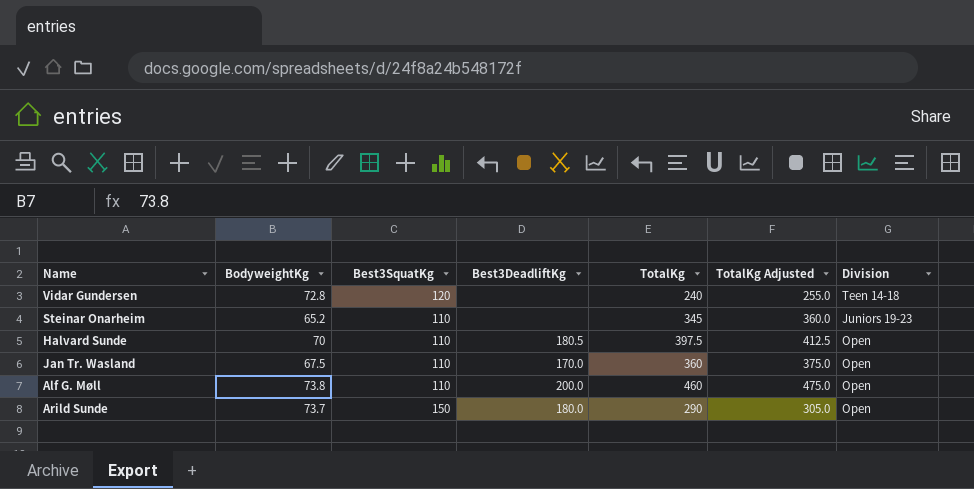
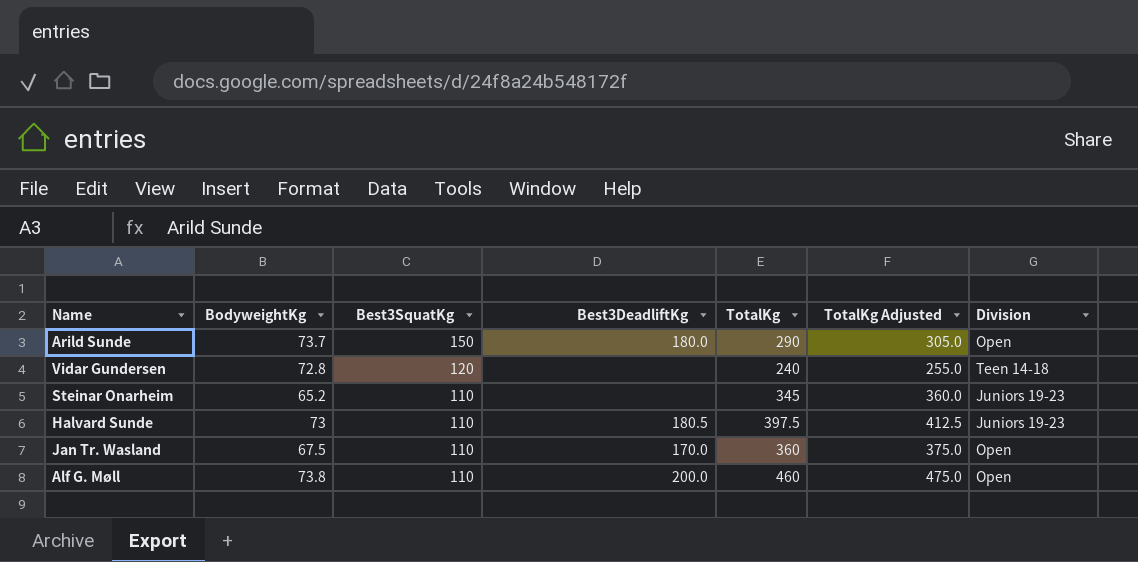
row order: none -> Best3SquatKg descending
Halvard Sunde | BodyweightKg: 70 -> 73
Halvard Sunde | Division: Open -> Juniors 19-23

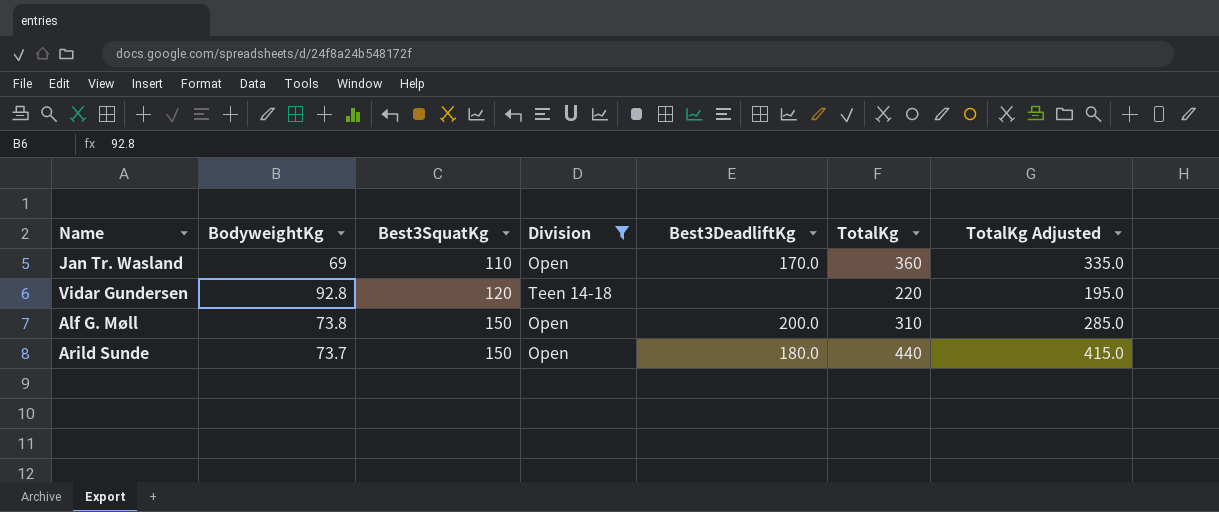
filter: none -> Division != Juniors 19-23
row order: Best3SquatKg descending -> Best3SquatKg ascending
column Division | position: 7 -> 4
column TotalKg Adjusted | formula: [TotalKg] + 15 -> [TotalKg] - 25
Jan Tr. Wasland | BodyweightKg: 67.5 -> 69
Vidar Gundersen | BodyweightKg: 72.8 -> 92.8
Vidar Gundersen | TotalKg: 240 -> 220
Alf G. Møll | Best3SquatKg: 110 -> 150
Alf G. Møll | TotalKg: 460 -> 310
Arild Sunde | TotalKg: 290 -> 440

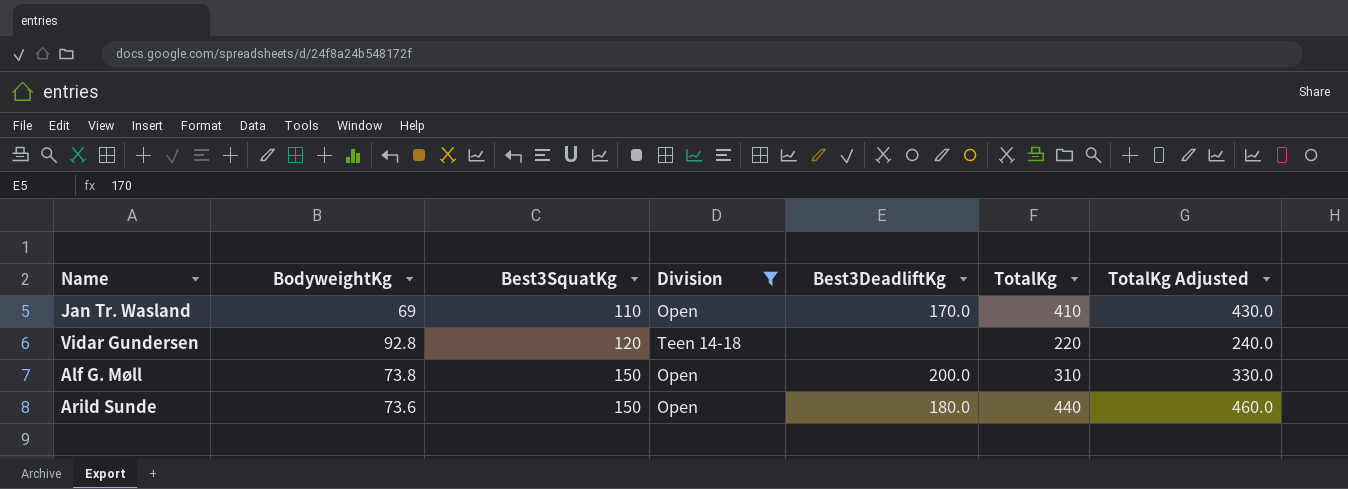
column TotalKg Adjusted | formula: [TotalKg] - 25 -> [TotalKg] + 20
Jan Tr. Wasland | TotalKg: 360 -> 410
Arild Sunde | BodyweightKg: 73.7 -> 73.6

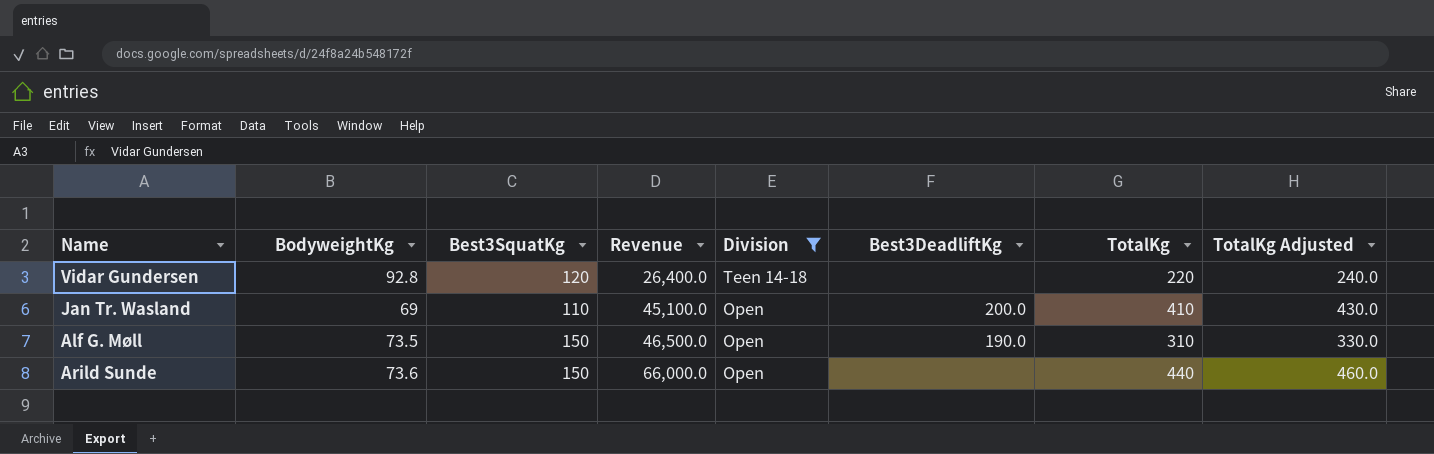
row order: Best3SquatKg ascending -> Revenue ascending
column Revenue | formula: none -> [Best3SquatKg] * [TotalKg]
Jan Tr. Wasland | Best3DeadliftKg: 170.0 -> 200.0
Alf G. Møll | BodyweightKg: 73.8 -> 73.5
Alf G. Møll | Best3DeadliftKg: 200.0 -> 190.0
Arild Sunde | Best3DeadliftKg: 180.0 -> none

